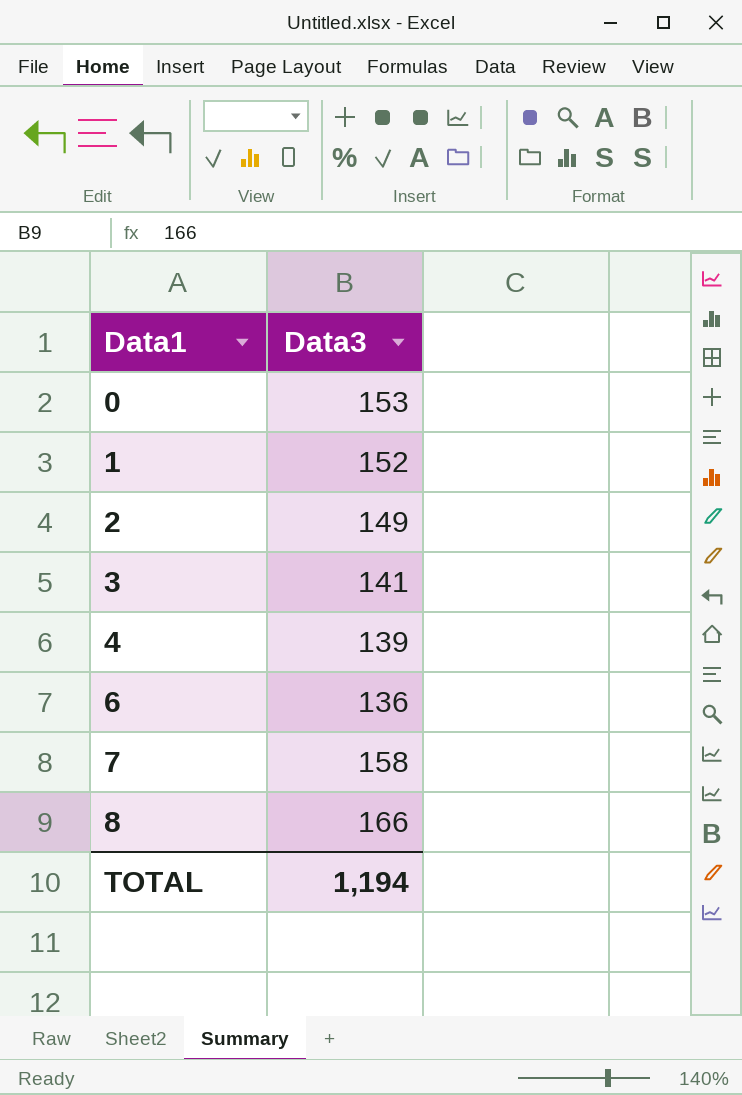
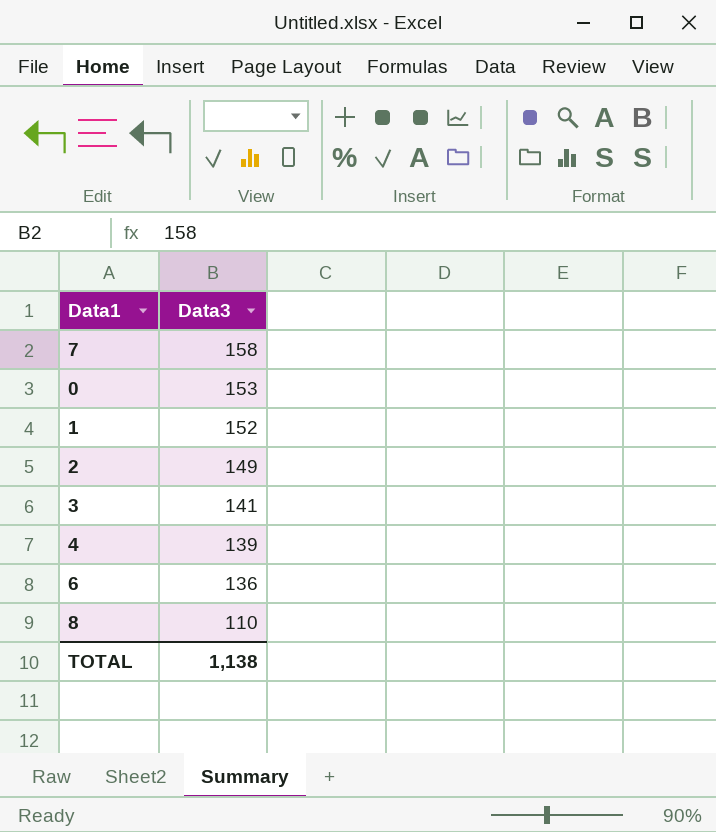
row order: Data1 ascending -> Data3 descending
8 | Data3: 166 -> 110
TOTAL | Data3: 1,194 -> 1,138

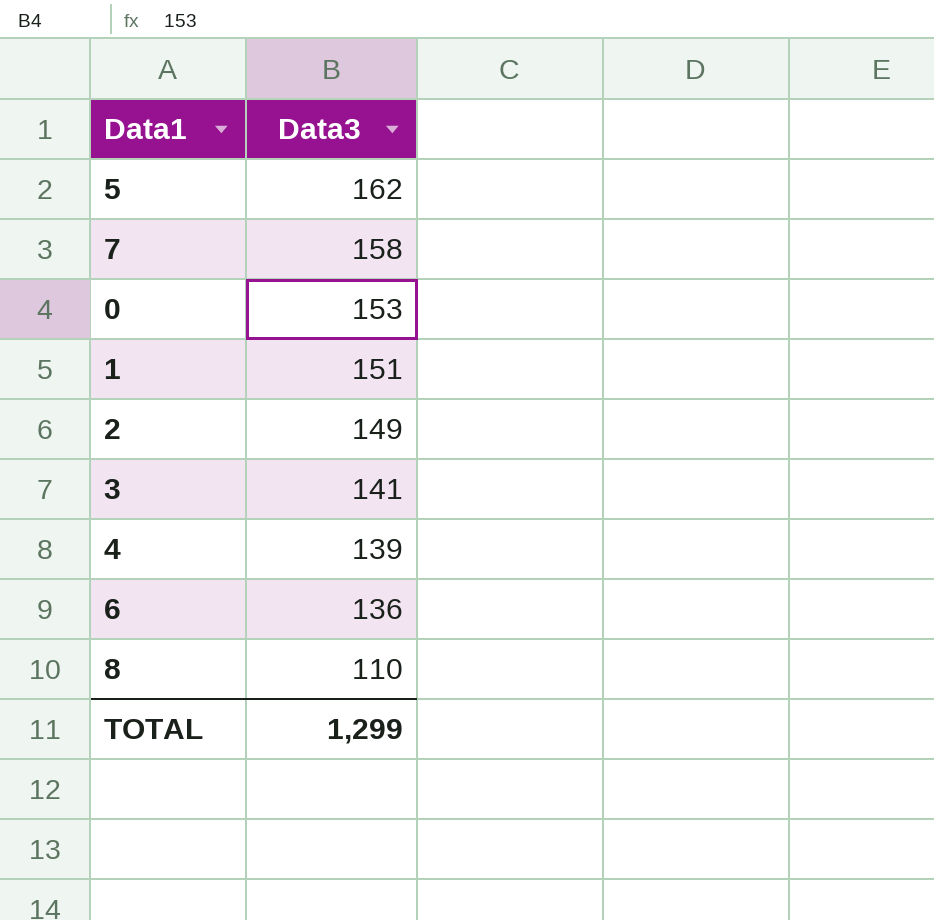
row 5: none -> 162
1 | Data3: 152 -> 151
TOTAL | Data3: 1,138 -> 1,299

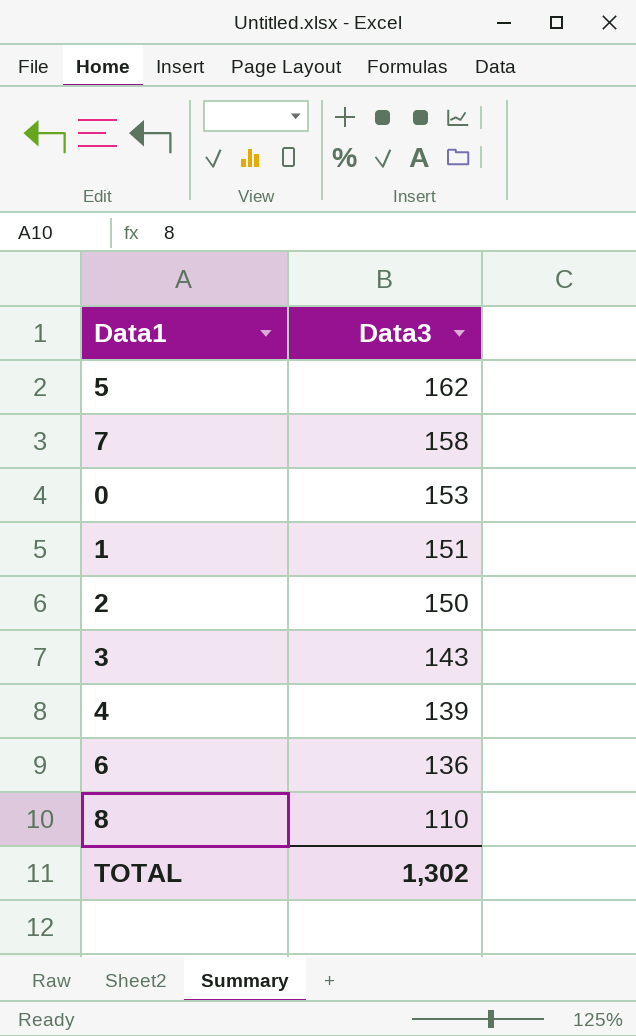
2 | Data3: 149 -> 150
3 | Data3: 141 -> 143
TOTAL | Data3: 1,299 -> 1,302

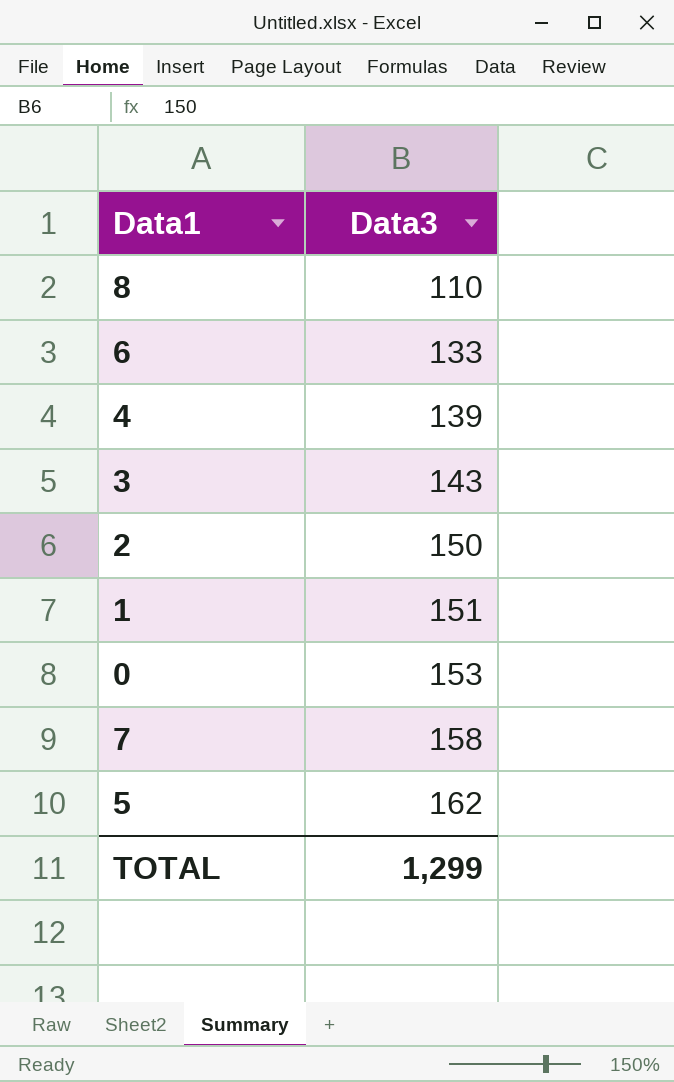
row order: Data3 descending -> Data3 ascending
6 | Data3: 136 -> 133
TOTAL | Data3: 1,302 -> 1,299

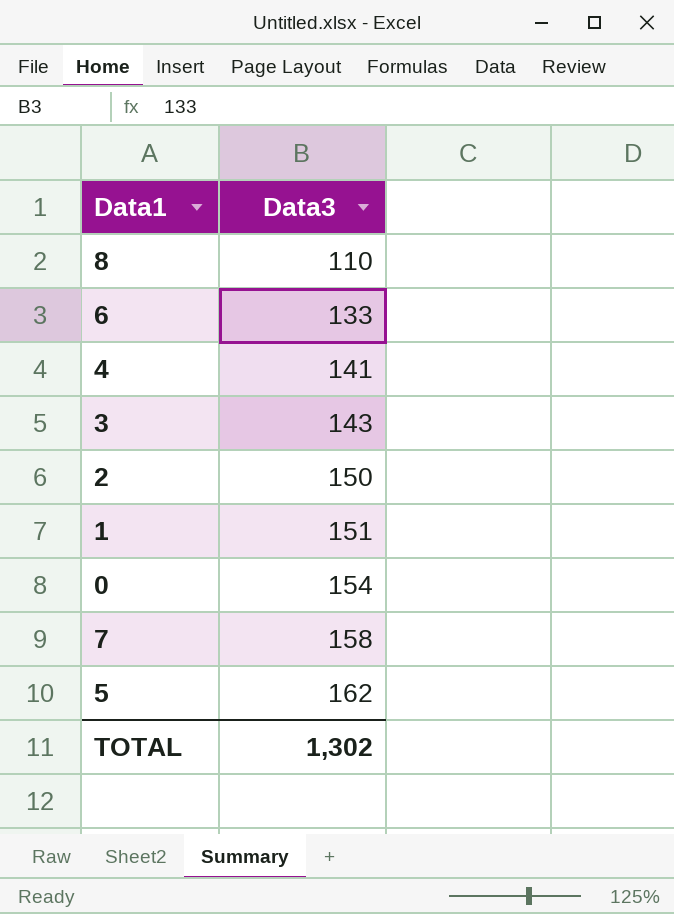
4 | Data3: 139 -> 141
0 | Data3: 153 -> 154
TOTAL | Data3: 1,299 -> 1,302

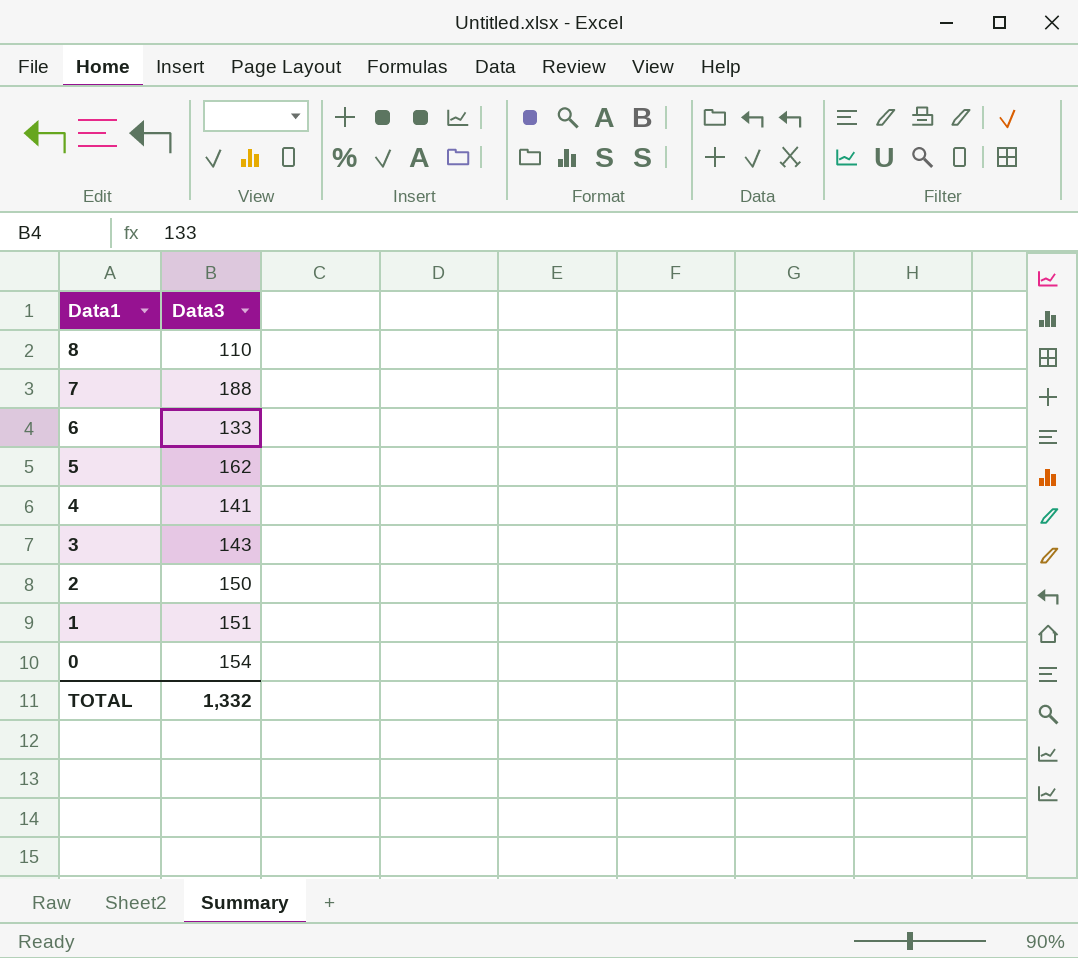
row order: Data3 ascending -> Data1 descending
7 | Data3: 158 -> 188
TOTAL | Data3: 1,302 -> 1,332

